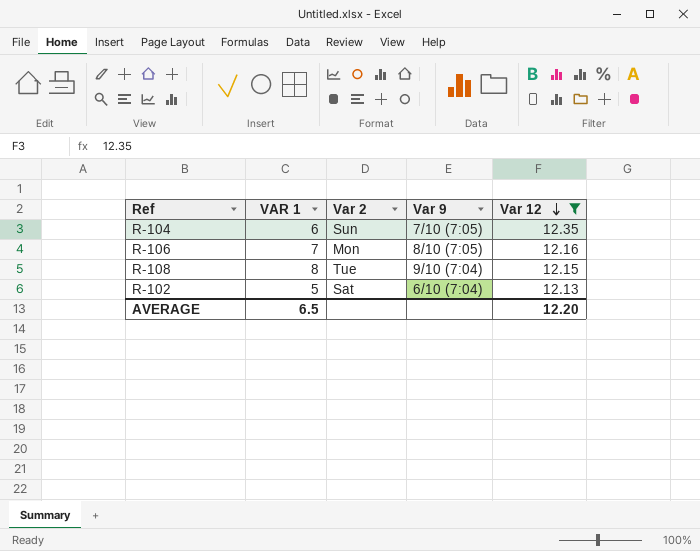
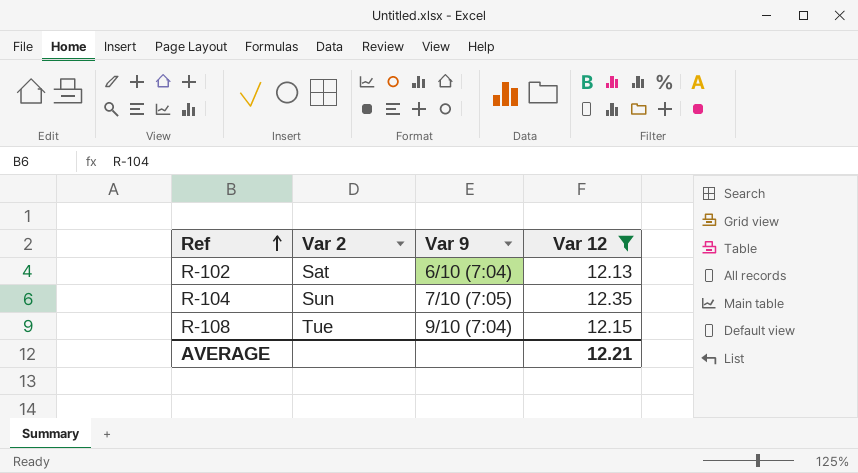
row order: Var 12 descending -> Ref ascending
column VAR 1 | position: 2 -> none
row R-106: 7 | Mon | 8/10 (7:05) | 12.16 -> none
AVERAGE | Var 12: 12.20 -> 12.21

